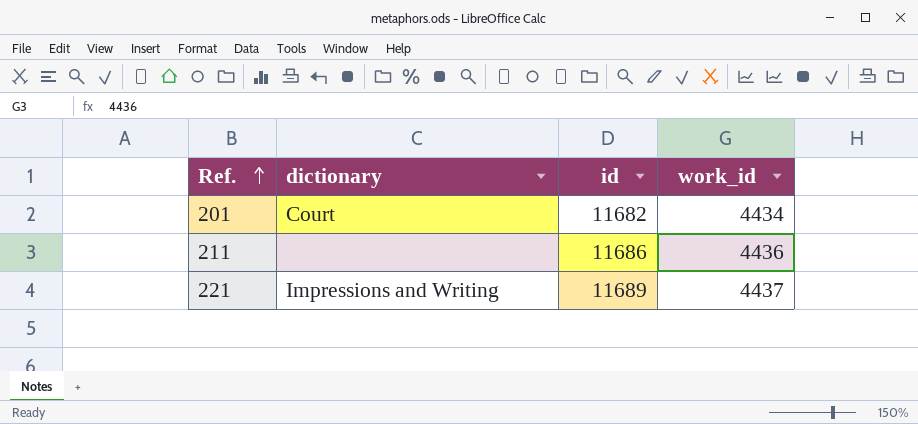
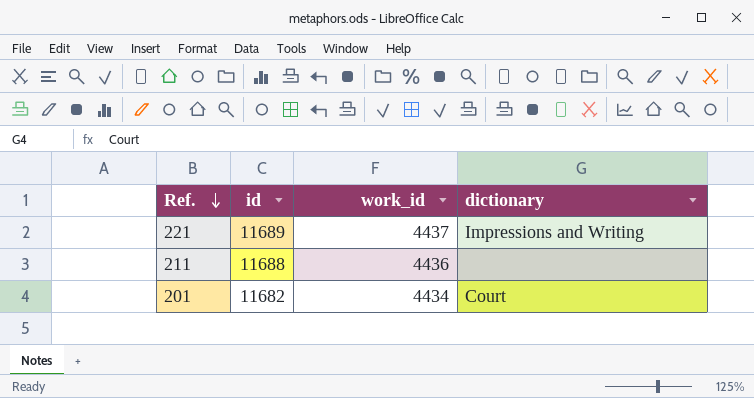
row order: Ref. ascending -> Ref. descending
column dictionary | position: 2 -> 4
211 | id: 11686 -> 11688

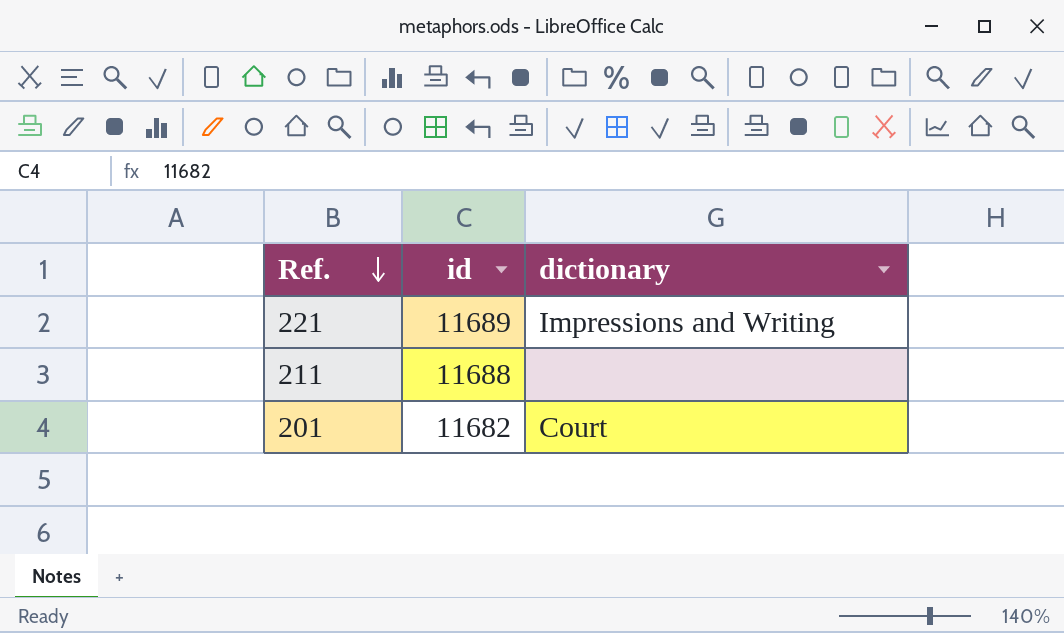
column work_id | position: 3 -> none

